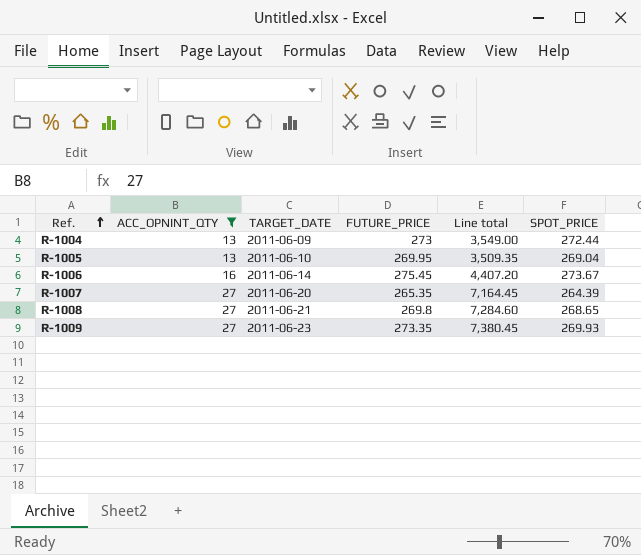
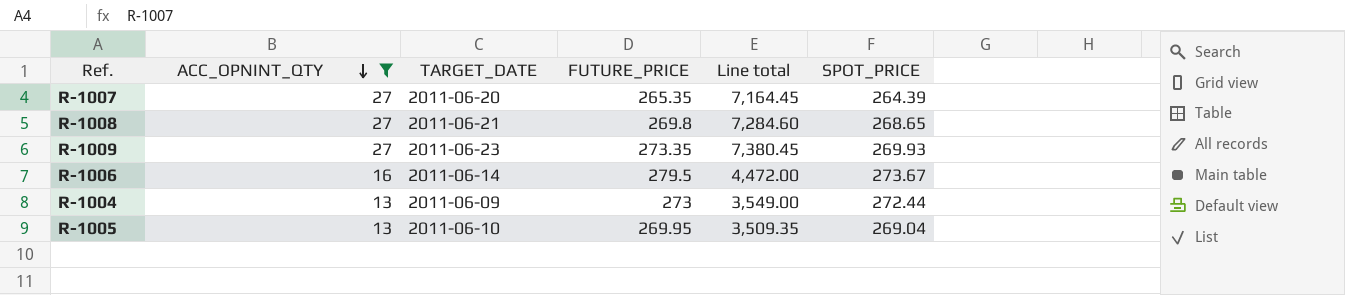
row order: Ref. ascending -> ACC_OPNINT_QTY descending
R-1006 | FUTURE_PRICE: 275.45 -> 279.5
R-1006 | Line total: 4,407.20 -> 4,472.00

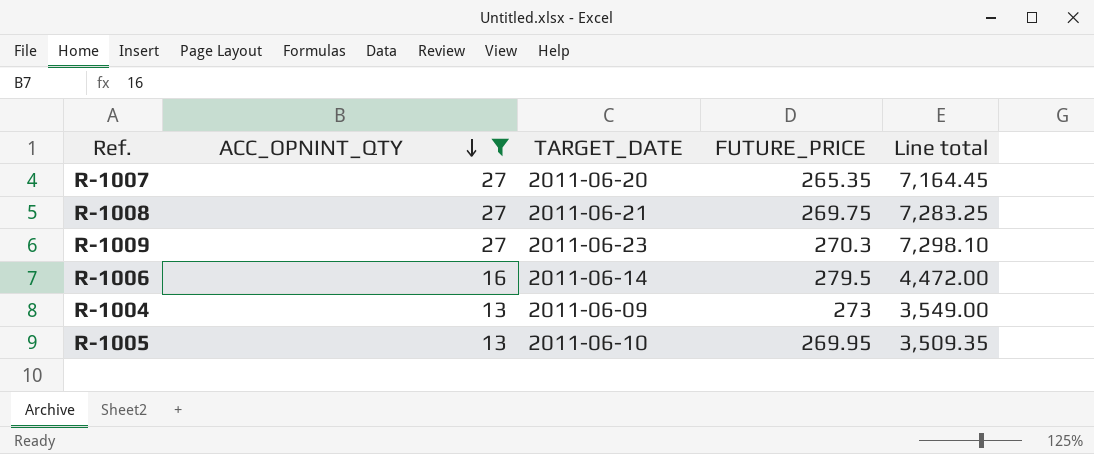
column SPOT_PRICE | position: 6 -> none
R-1008 | FUTURE_PRICE: 269.8 -> 269.75
R-1008 | Line total: 7,284.60 -> 7,283.25
R-1009 | FUTURE_PRICE: 273.35 -> 270.3
R-1009 | Line total: 7,380.45 -> 7,298.10

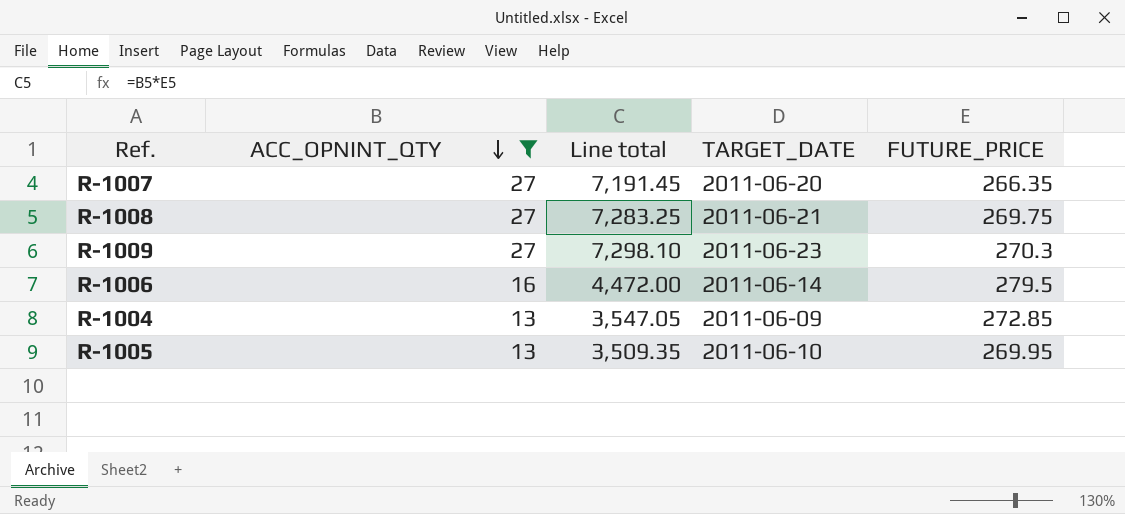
column Line total | position: 5 -> 3
R-1007 | Line total: 7,164.45 -> 7,191.45
R-1007 | FUTURE_PRICE: 265.35 -> 266.35
R-1004 | Line total: 3,549.00 -> 3,547.05
R-1004 | FUTURE_PRICE: 273 -> 272.85

